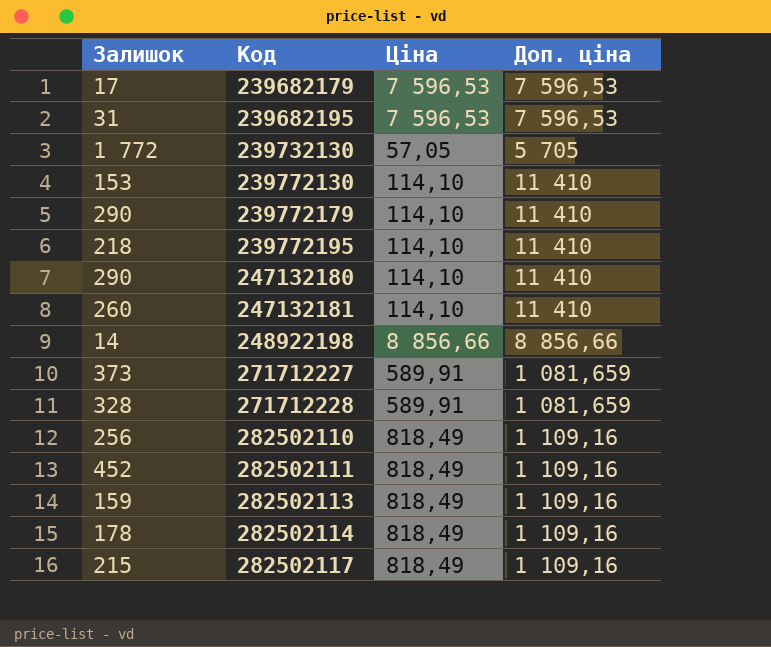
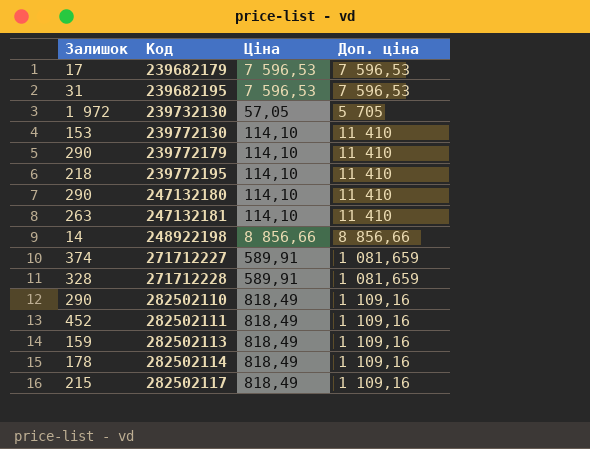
239732130 | Залишок: 1 772 -> 1 972
247132181 | Залишок: 260 -> 263
271712227 | Залишок: 373 -> 374
282502110 | Залишок: 256 -> 290

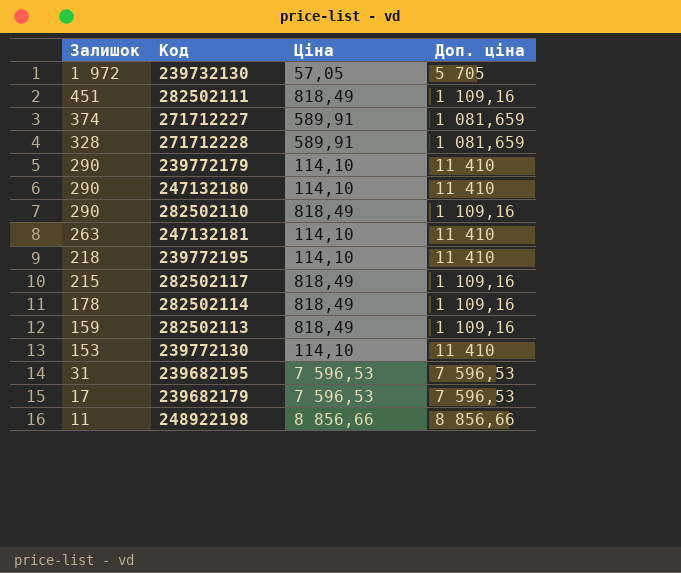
row order: Код ascending -> Залишок descending
282502111 | Залишок: 452 -> 451
248922198 | Залишок: 14 -> 11

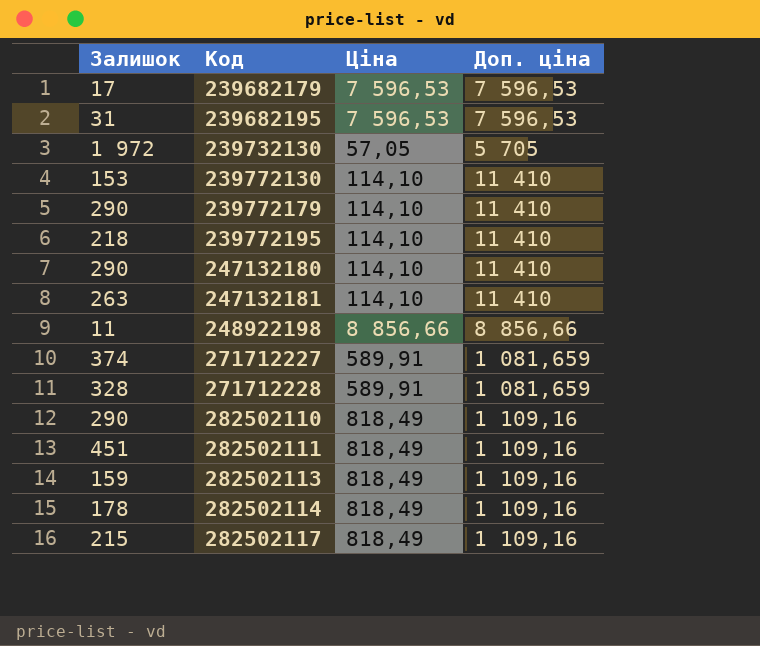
row order: Залишок descending -> Код ascending

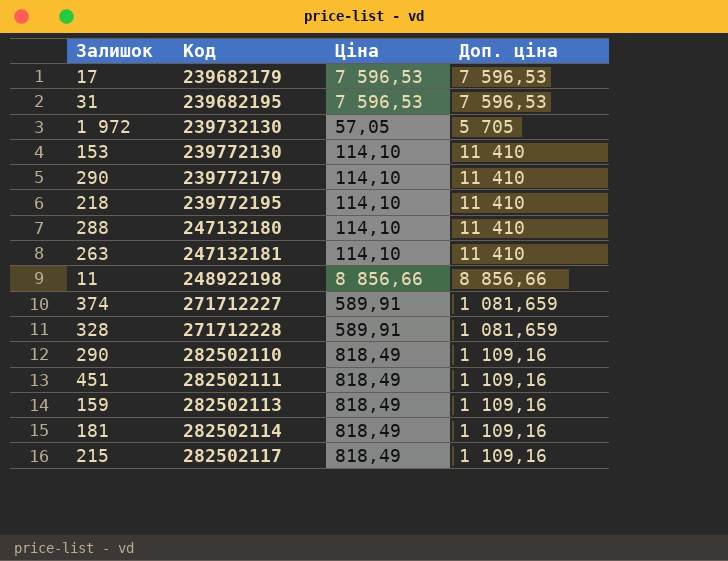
247132180 | Залишок: 290 -> 288
282502114 | Залишок: 178 -> 181

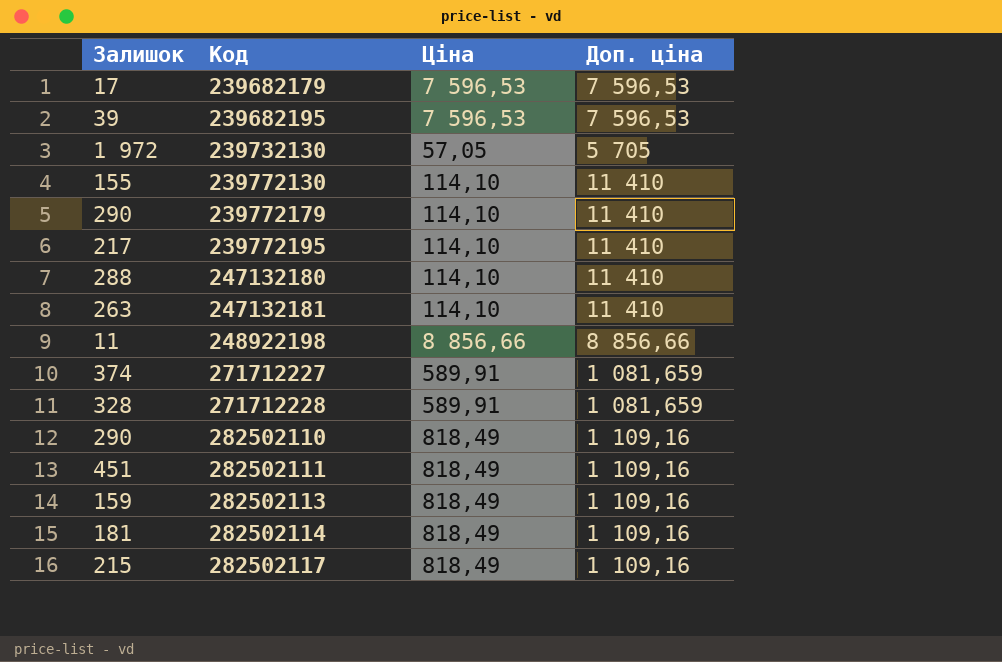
239682195 | Залишок: 31 -> 39
239772130 | Залишок: 153 -> 155
239772195 | Залишок: 218 -> 217

